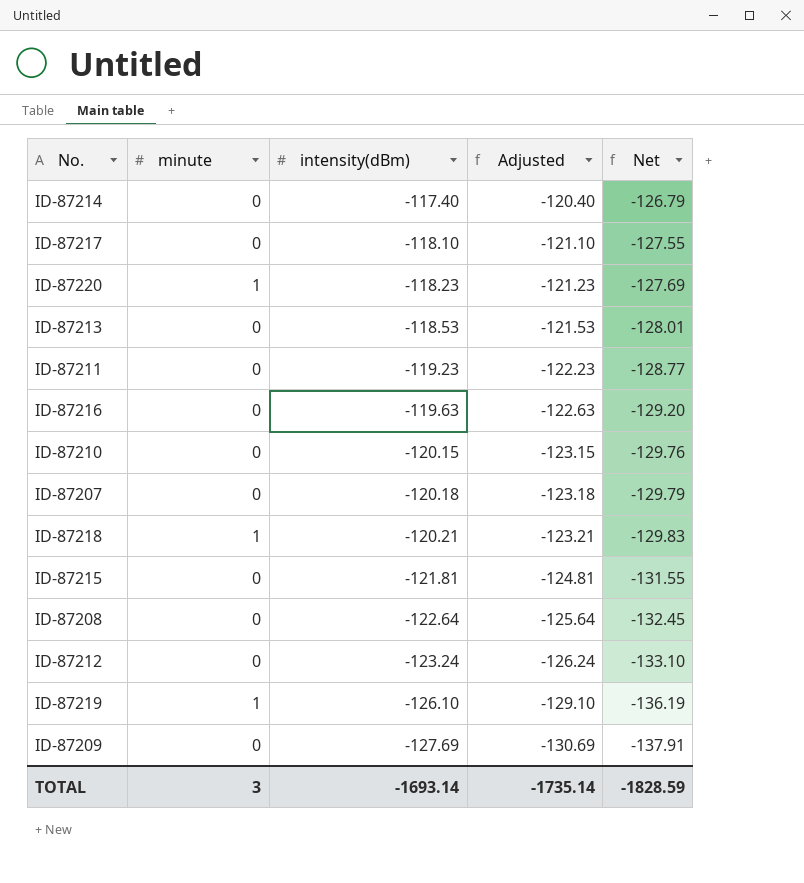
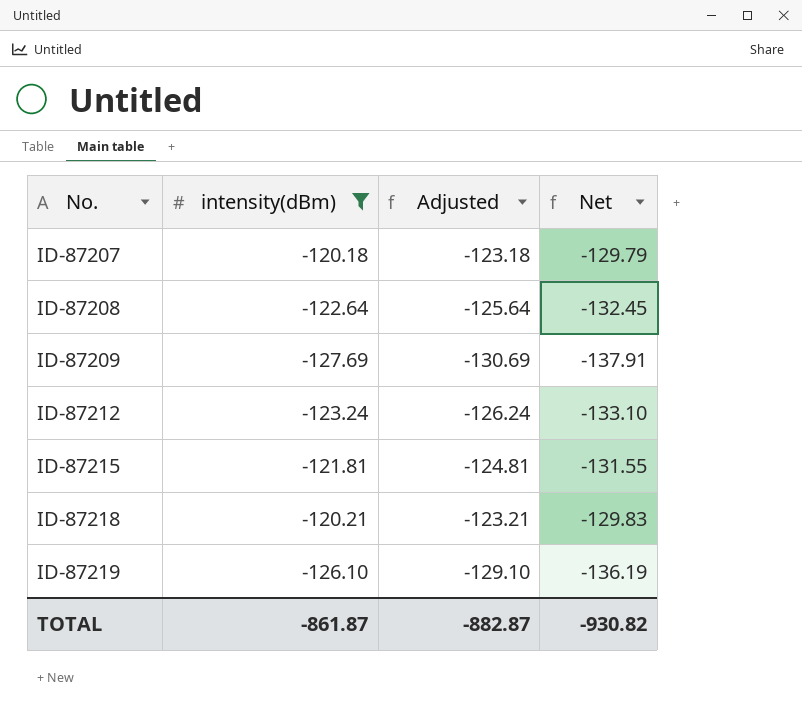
filter: none -> intensity(dBm) <= -120.18
row order: intensity(dBm) descending -> No. ascending
column minute | position: 2 -> none
TOTAL | intensity(dBm): -1693.14 -> -861.87
TOTAL | Adjusted: -1735.14 -> -882.87
TOTAL | Net: -1828.59 -> -930.82

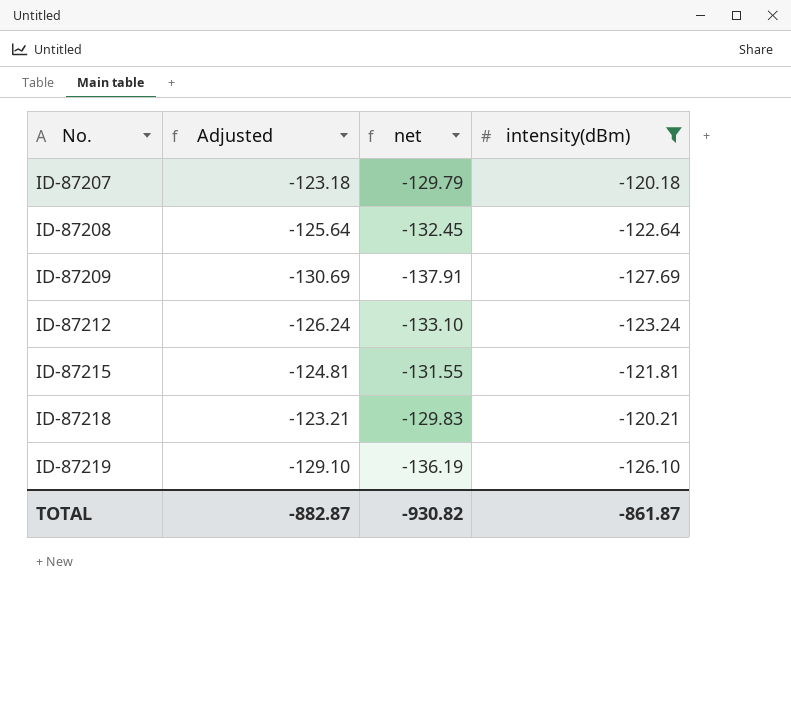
column name: Net -> net
column intensity(dBm) | position: 2 -> 4

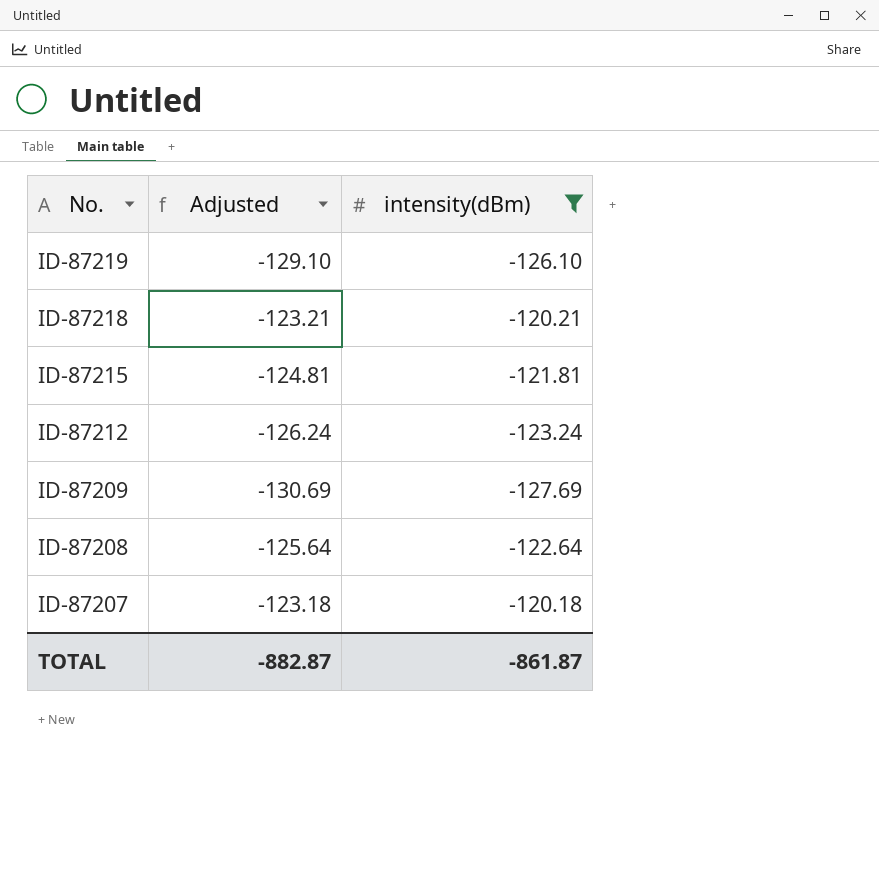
row order: No. ascending -> No. descending
column net | formula: [intensity(dBm)] * 1.08 -> none

